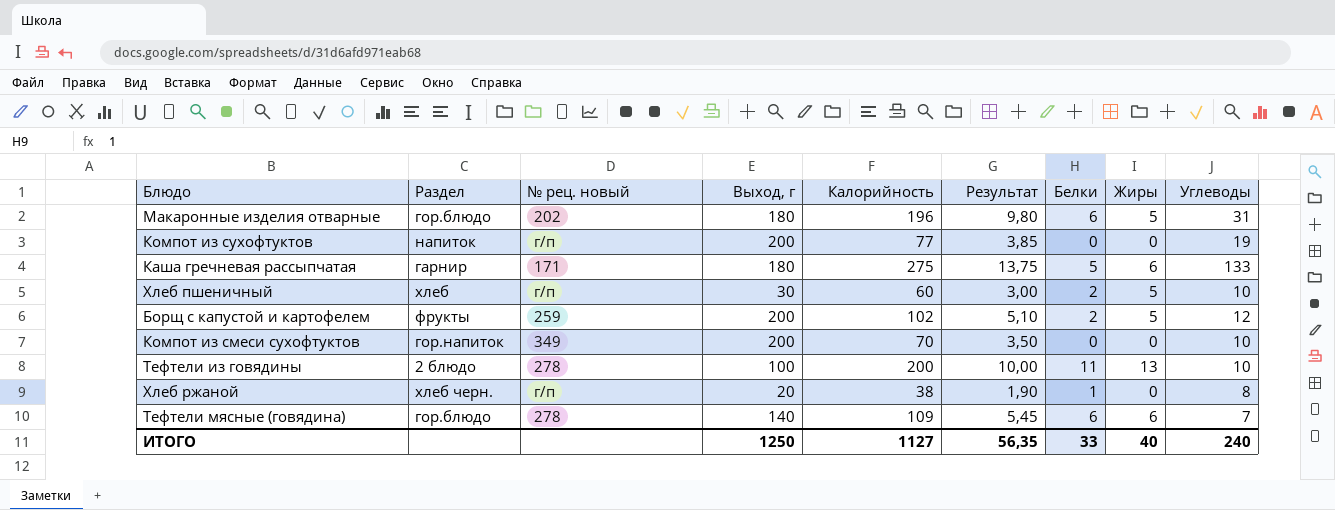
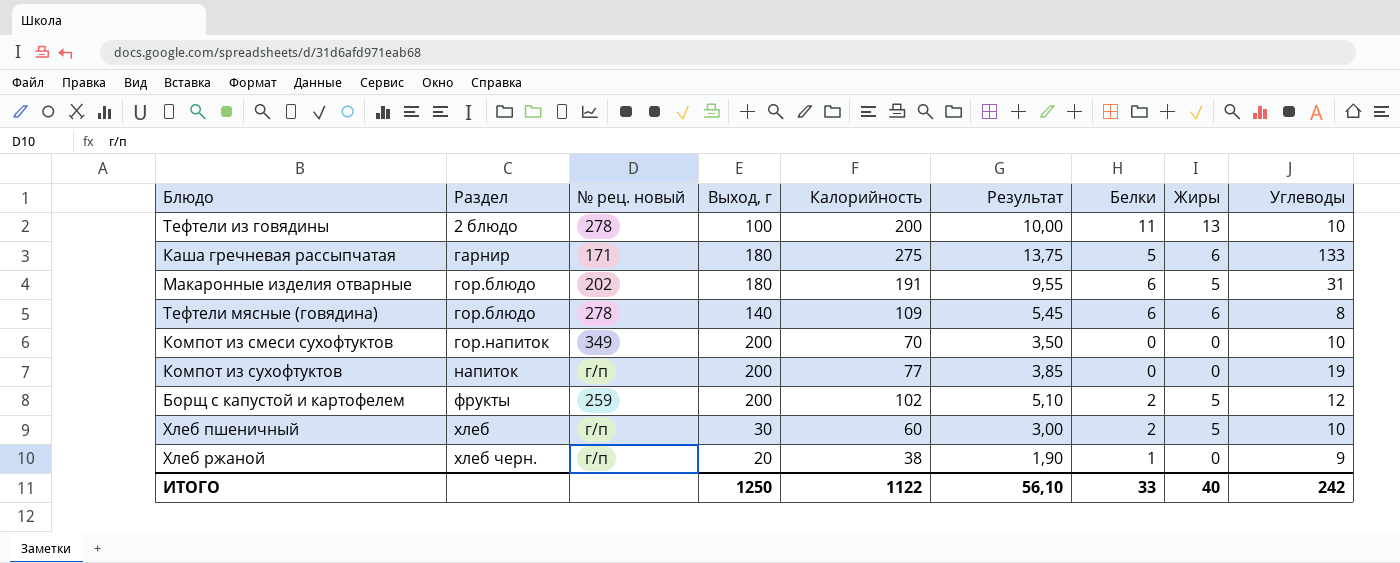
row order: none -> Раздел ascending
Макаронные изделия отварные | Калорийность: 196 -> 191
Макаронные изделия отварные | Результат: 9,80 -> 9,55
Тефтели мясные (говядина) | Углеводы: 7 -> 8
Хлеб ржаной | Углеводы: 8 -> 9
ИТОГО | Калорийность: 1127 -> 1122
ИТОГО | Результат: 56,35 -> 56,10
ИТОГО | Углеводы: 240 -> 242

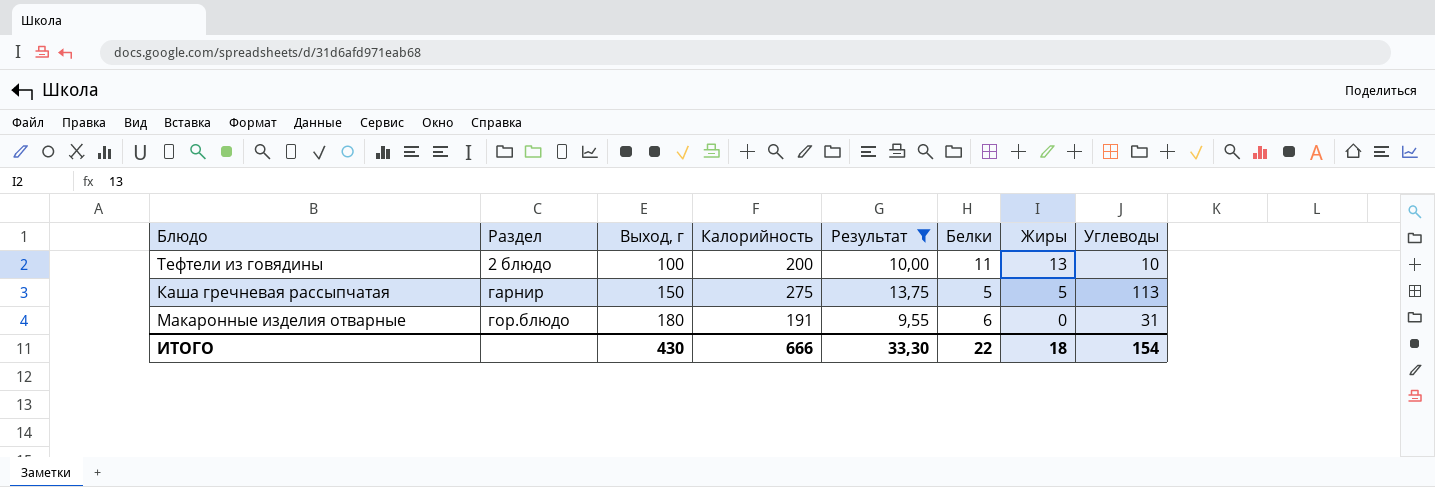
filter: none -> Результат >= 9,55
column № рец. новый | position: 3 -> none
Каша гречневая рассыпчатая | Выход, г: 180 -> 150
Каша гречневая рассыпчатая | Жиры: 6 -> 5
Каша гречневая рассыпчатая | Углеводы: 133 -> 113
Макаронные изделия отварные | Жиры: 5 -> 0
ИТОГО | Выход, г: 1250 -> 430
ИТОГО | Калорийность: 1122 -> 666
ИТОГО | Результат: 56,10 -> 33,30
ИТОГО | Белки: 33 -> 22
ИТОГО | Жиры: 40 -> 18
ИТОГО | Углеводы: 242 -> 154

